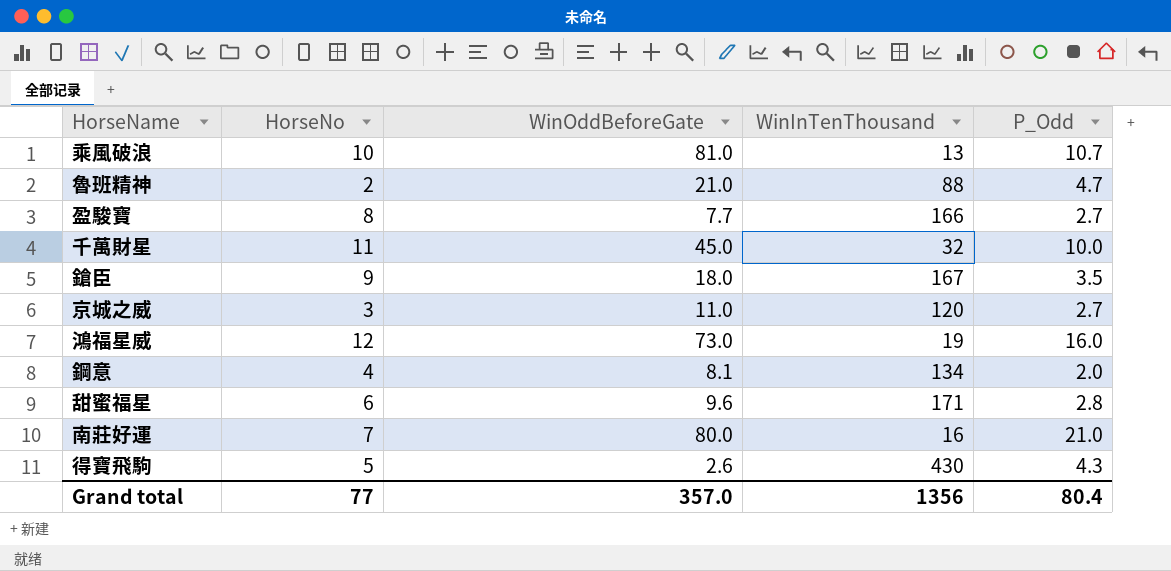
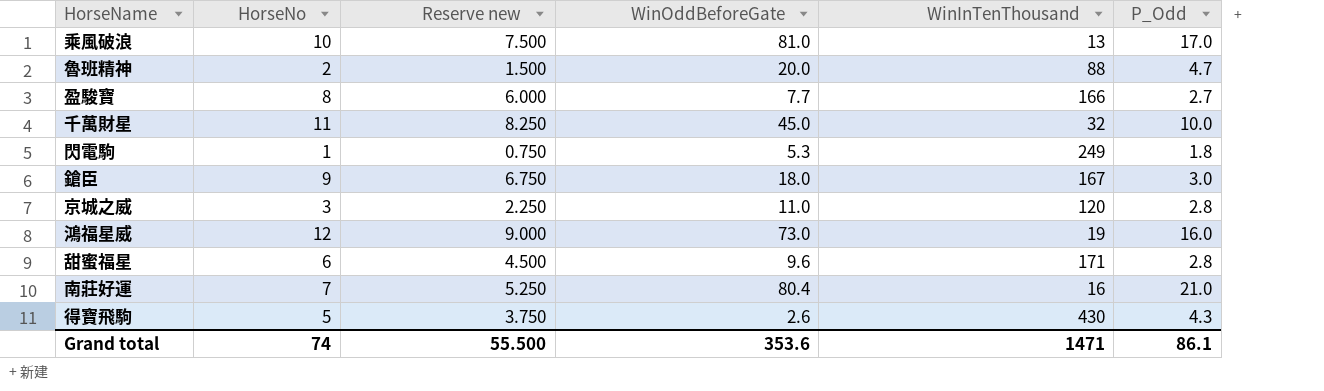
column Reserve new | formula: none -> [HorseNo] * 0.75
row 鋼意: 4 | 8.1 | 134 | 2.0 -> none
乘風破浪 | P_Odd: 10.7 -> 17.0
魯班精神 | WinOddBeforeGate: 21.0 -> 20.0
row 閃電駒: none -> 1 | 0.750 | 5.3 | 249 | 1.8
鎗臣 | P_Odd: 3.5 -> 3.0
京城之威 | P_Odd: 2.7 -> 2.8
南莊好運 | WinOddBeforeGate: 80.0 -> 80.4
Grand total | HorseNo: 77 -> 74
Grand total | WinOddBeforeGate: 357.0 -> 353.6
Grand total | WinInTenThousand: 1356 -> 1471
Grand total | P_Odd: 80.4 -> 86.1

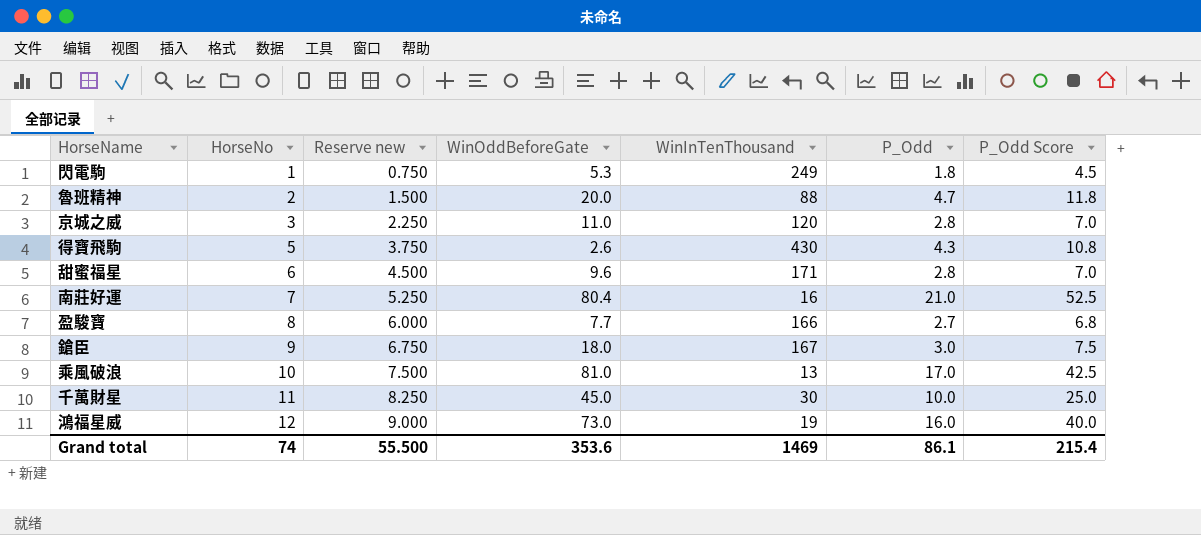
row order: none -> HorseNo ascending
column P_Odd Score | formula: none -> [P_Odd] * 2.5
千萬財星 | WinInTenThousand: 32 -> 30
Grand total | WinInTenThousand: 1471 -> 1469

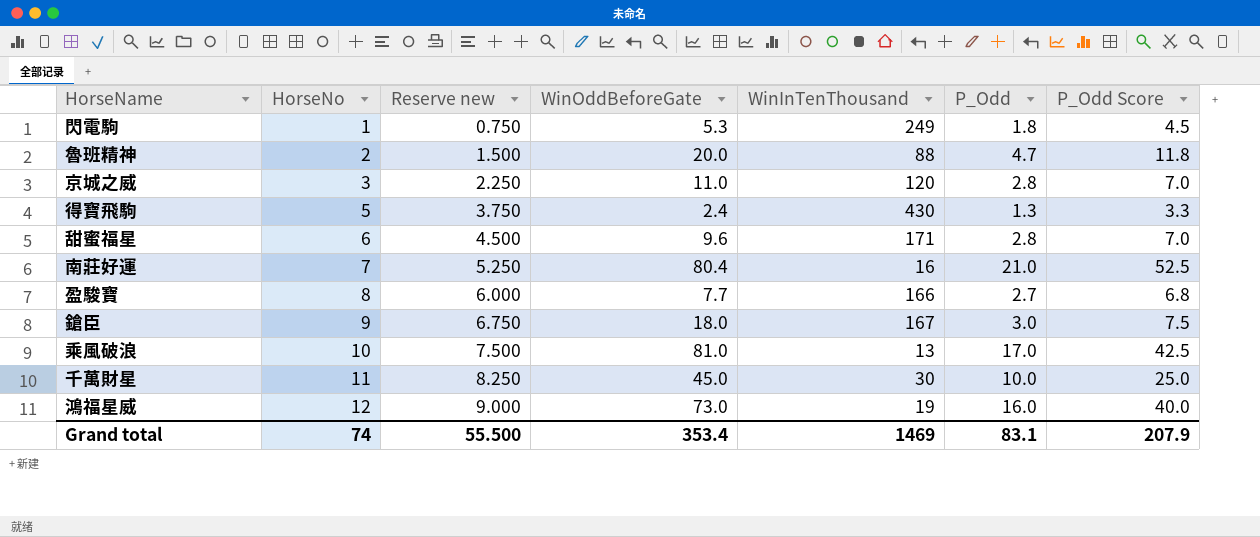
得寶飛駒 | WinOddBeforeGate: 2.6 -> 2.4
得寶飛駒 | P_Odd: 4.3 -> 1.3
得寶飛駒 | P_Odd Score: 10.8 -> 3.3
Grand total | WinOddBeforeGate: 353.6 -> 353.4
Grand total | P_Odd: 86.1 -> 83.1
Grand total | P_Odd Score: 215.4 -> 207.9

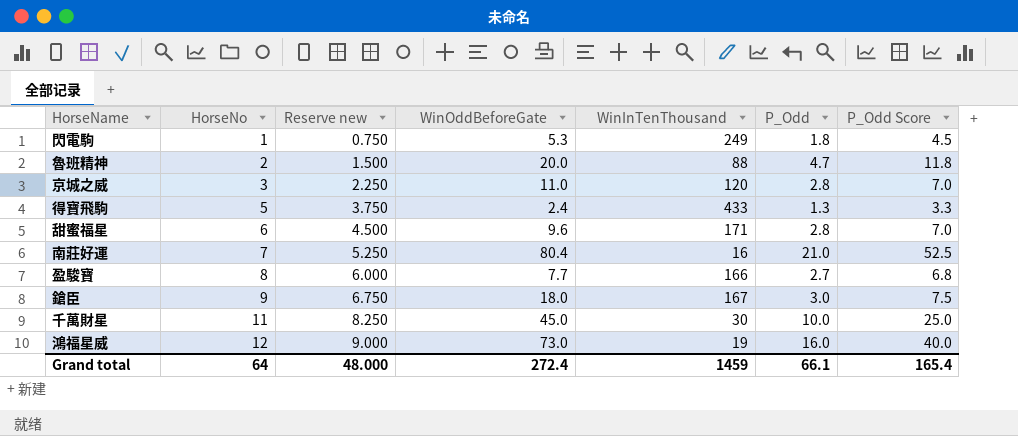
row 乘風破浪: 10 | 7.500 | 81.0 | 13 | 17.0 | 42.5 -> none
得寶飛駒 | WinInTenThousand: 430 -> 433
Grand total | HorseNo: 74 -> 64
Grand total | Reserve new: 55.500 -> 48.000
Grand total | WinOddBeforeGate: 353.4 -> 272.4
Grand total | WinInTenThousand: 1469 -> 1459
Grand total | P_Odd: 83.1 -> 66.1
Grand total | P_Odd Score: 207.9 -> 165.4

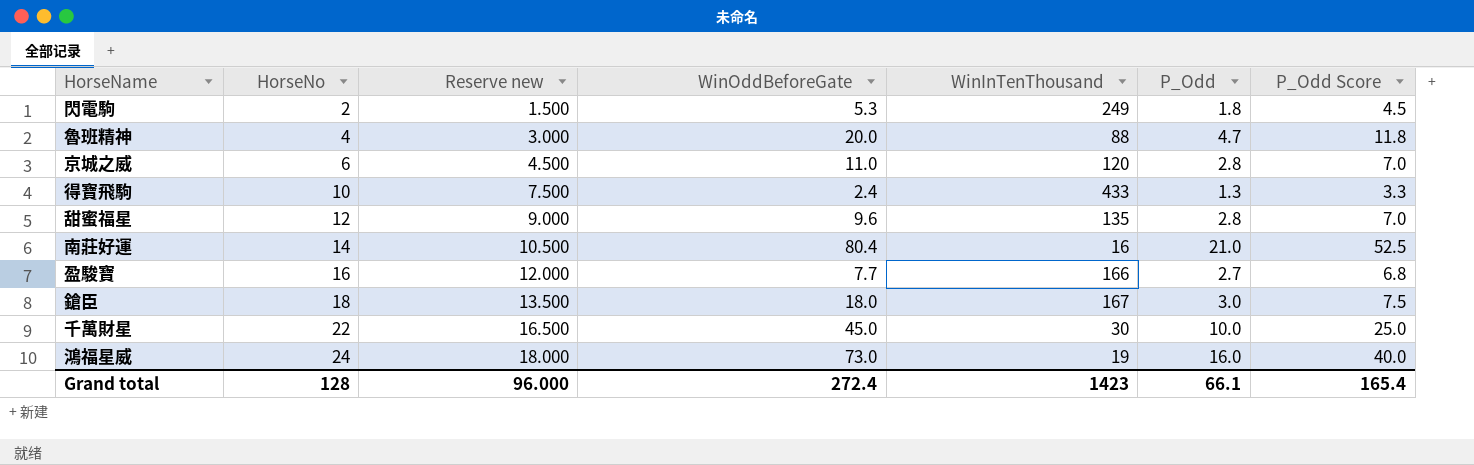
閃電駒 | HorseNo: 1 -> 2
閃電駒 | Reserve new: 0.750 -> 1.500
魯班精神 | HorseNo: 2 -> 4
魯班精神 | Reserve new: 1.500 -> 3.000
京城之威 | HorseNo: 3 -> 6
京城之威 | Reserve new: 2.250 -> 4.500
得寶飛駒 | HorseNo: 5 -> 10
得寶飛駒 | Reserve new: 3.750 -> 7.500
甜蜜福星 | HorseNo: 6 -> 12
甜蜜福星 | Reserve new: 4.500 -> 9.000
甜蜜福星 | WinInTenThousand: 171 -> 135
南莊好運 | HorseNo: 7 -> 14
南莊好運 | Reserve new: 5.250 -> 10.500
盈駿寶 | HorseNo: 8 -> 16
盈駿寶 | Reserve new: 6.000 -> 12.000
鎗臣 | HorseNo: 9 -> 18
鎗臣 | Reserve new: 6.750 -> 13.500
千萬財星 | HorseNo: 11 -> 22
千萬財星 | Reserve new: 8.250 -> 16.500
鴻福星威 | HorseNo: 12 -> 24
鴻福星威 | Reserve new: 9.000 -> 18.000
Grand total | HorseNo: 64 -> 128
Grand total | Reserve new: 48.000 -> 96.000
Grand total | WinInTenThousand: 1459 -> 1423

